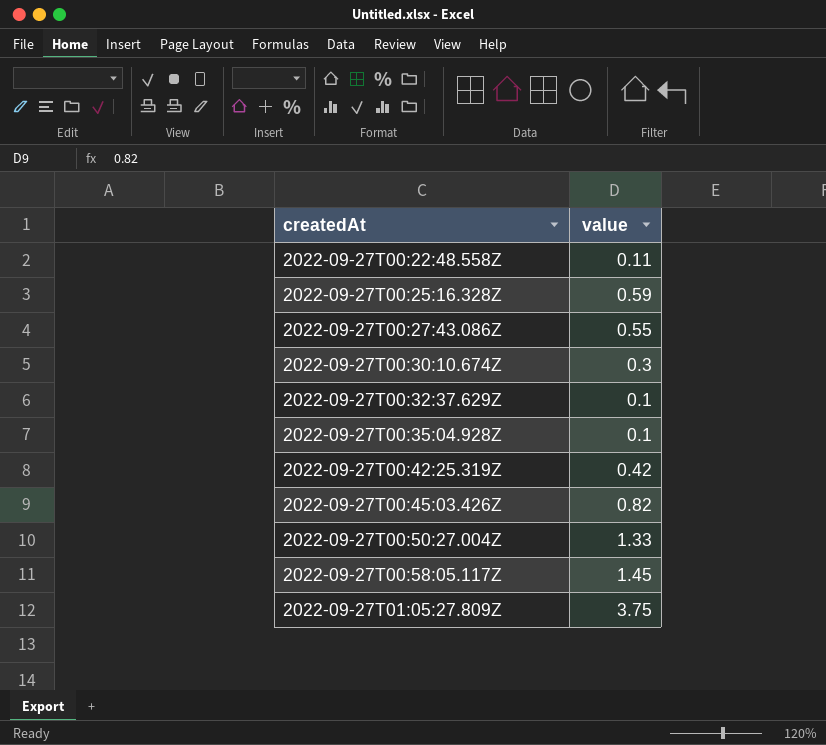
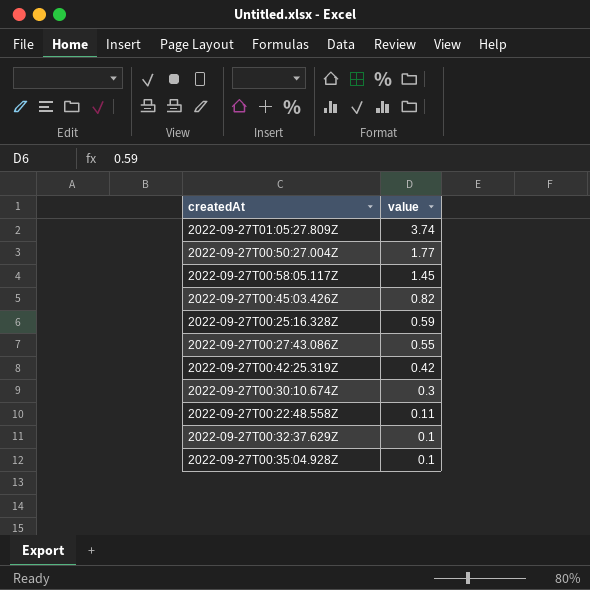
row order: createdAt ascending -> value descending
2022-09-27T01:05:27.809Z | value: 3.75 -> 3.74
2022-09-27T00:50:27.004Z | value: 1.33 -> 1.77

